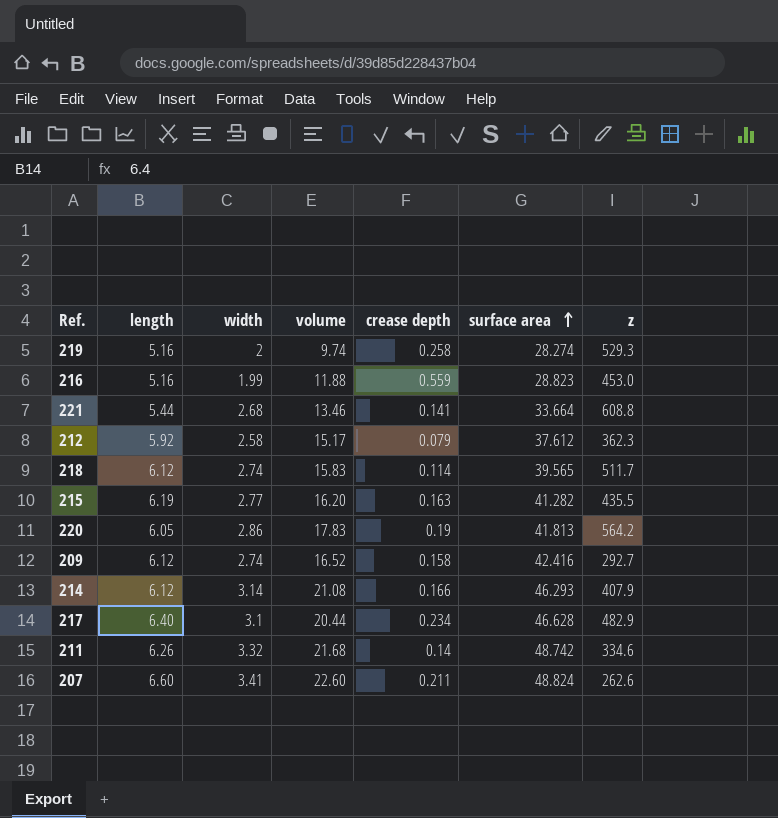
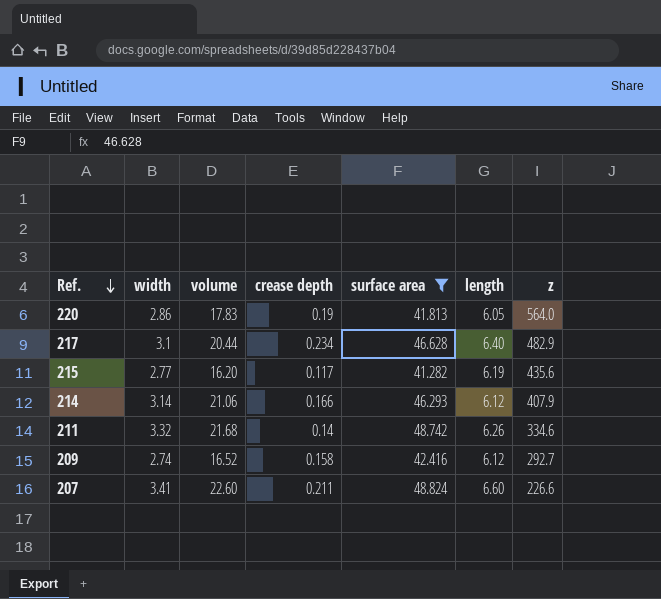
filter: none -> surface area >= 41.282
row order: surface area ascending -> Ref. descending
column length | position: 2 -> 6
220 | z: 564.2 -> 564.0
215 | crease depth: 0.163 -> 0.117
215 | z: 435.5 -> 435.6
214 | volume: 21.08 -> 21.06
207 | z: 262.6 -> 226.6

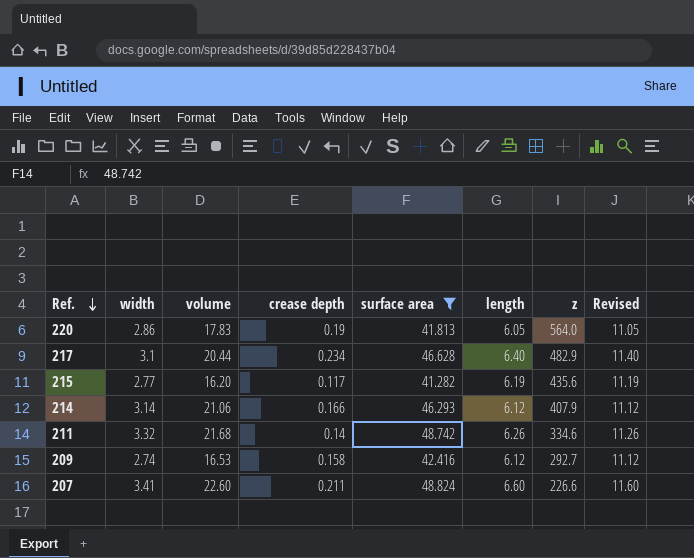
column Revised | formula: none -> [length] + 5
209 | volume: 16.52 -> 16.53

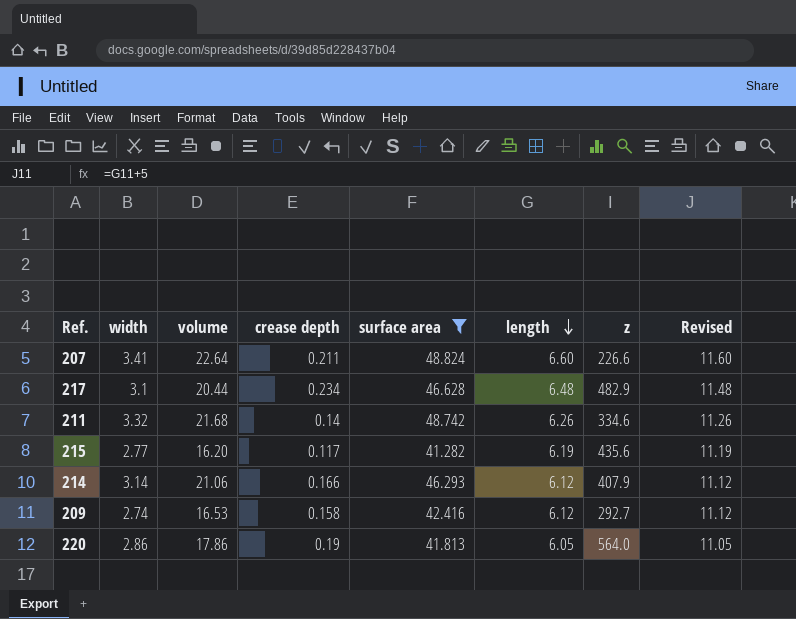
row order: Ref. descending -> length descending
207 | volume: 22.60 -> 22.64
217 | length: 6.40 -> 6.48
217 | Revised: 11.40 -> 11.48
220 | volume: 17.83 -> 17.86

